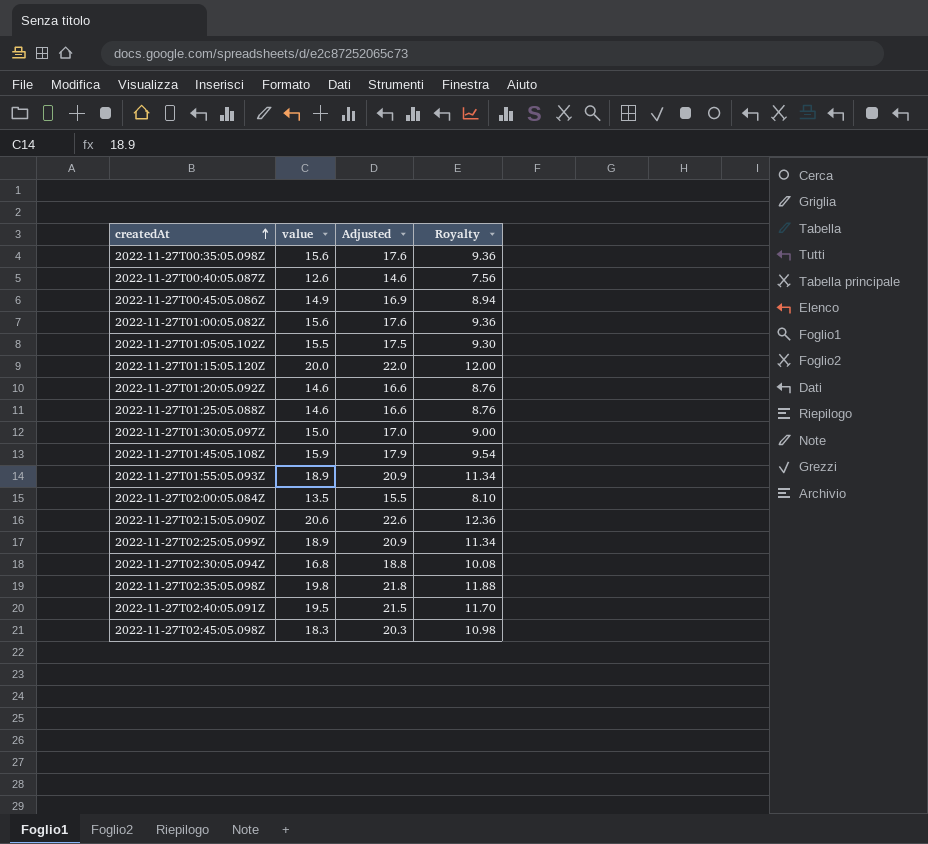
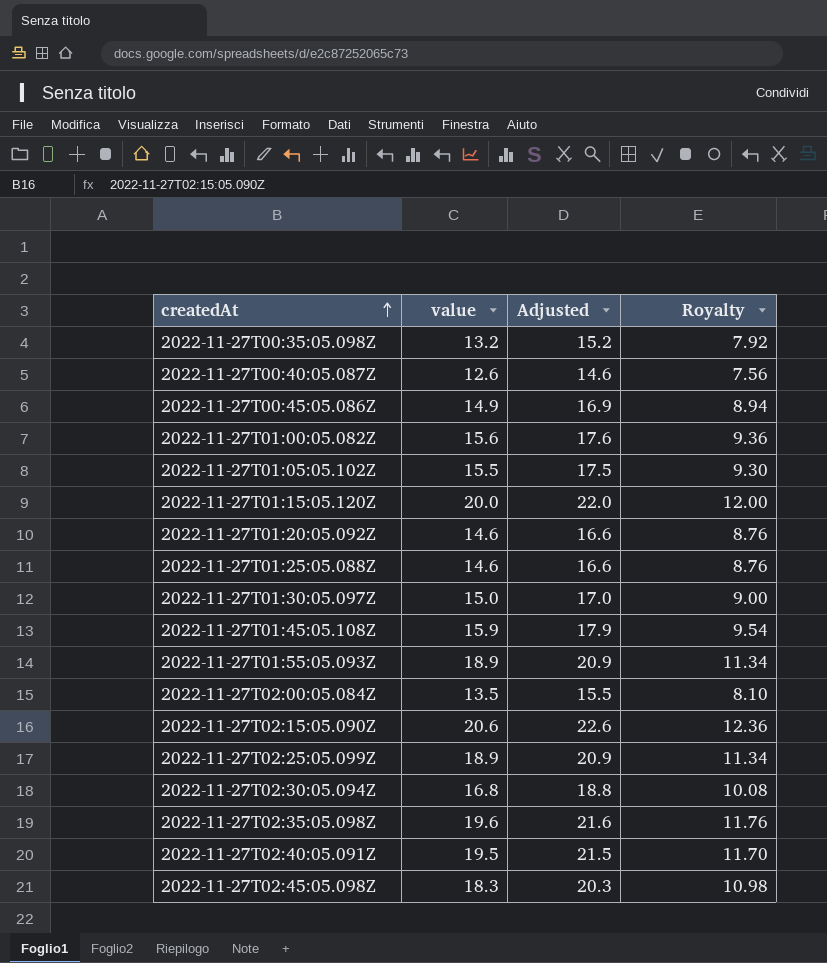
2022-11-27T00:35:05.098Z | value: 15.6 -> 13.2
2022-11-27T00:35:05.098Z | Adjusted: 17.6 -> 15.2
2022-11-27T00:35:05.098Z | Royalty: 9.36 -> 7.92
2022-11-27T02:35:05.098Z | value: 19.8 -> 19.6
2022-11-27T02:35:05.098Z | Adjusted: 21.8 -> 21.6
2022-11-27T02:35:05.098Z | Royalty: 11.88 -> 11.76

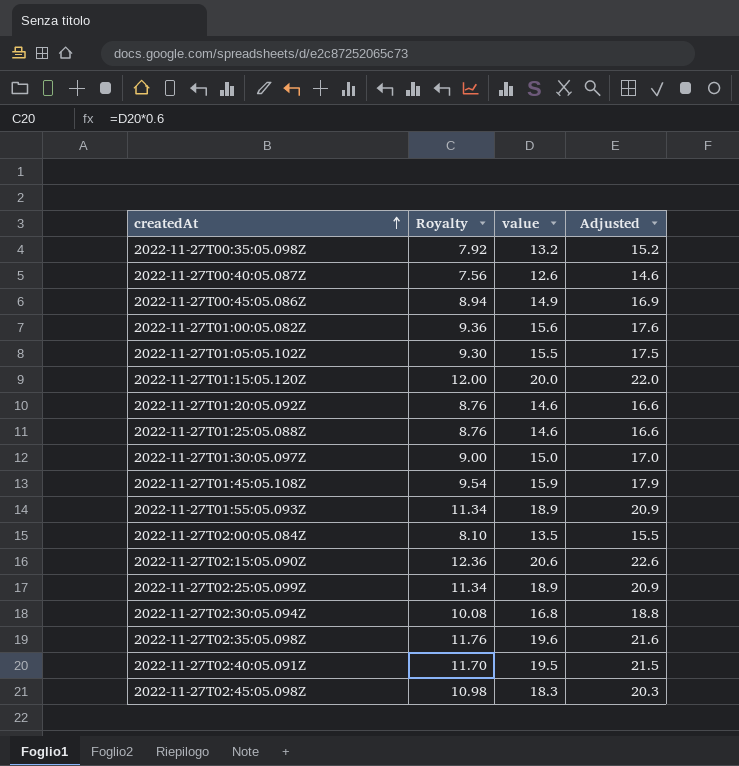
column Royalty | position: 4 -> 2

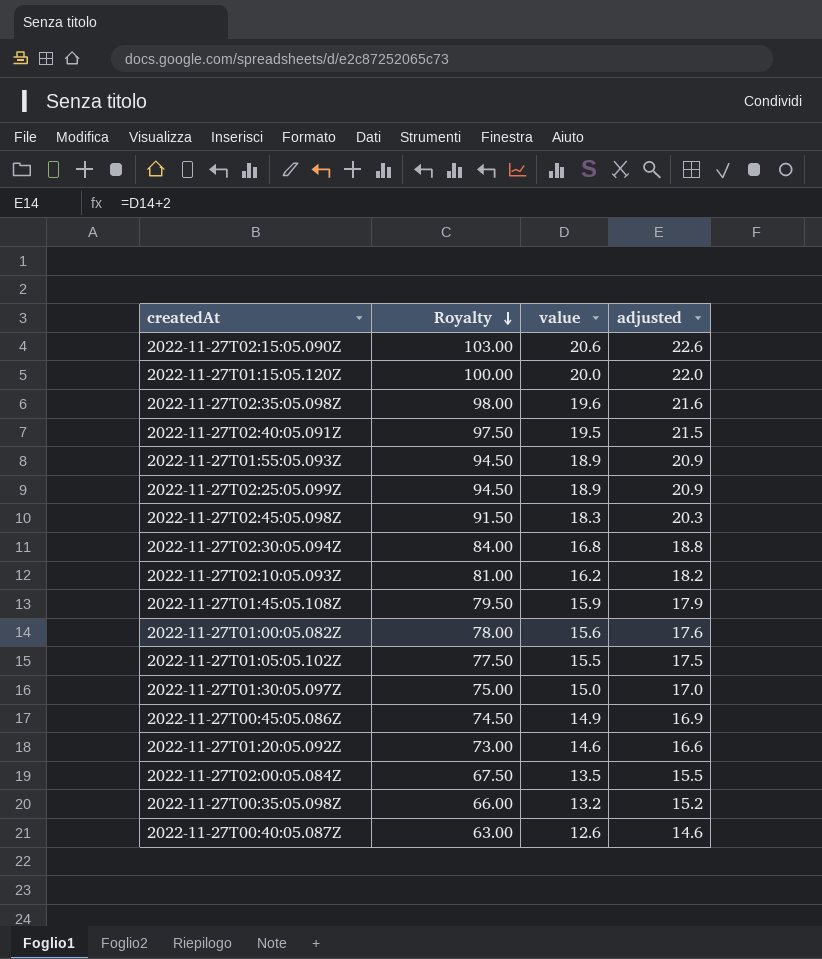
row order: createdAt ascending -> Royalty descending
column Royalty | formula: [value] * 0.6 -> [value] * 5
column name: Adjusted -> adjusted
row 2022-11-27T01:25:05.088Z: 8.76 | 14.6 | 16.6 -> none
row 2022-11-27T02:10:05.093Z: none -> 81.00 | 16.2 | 18.2

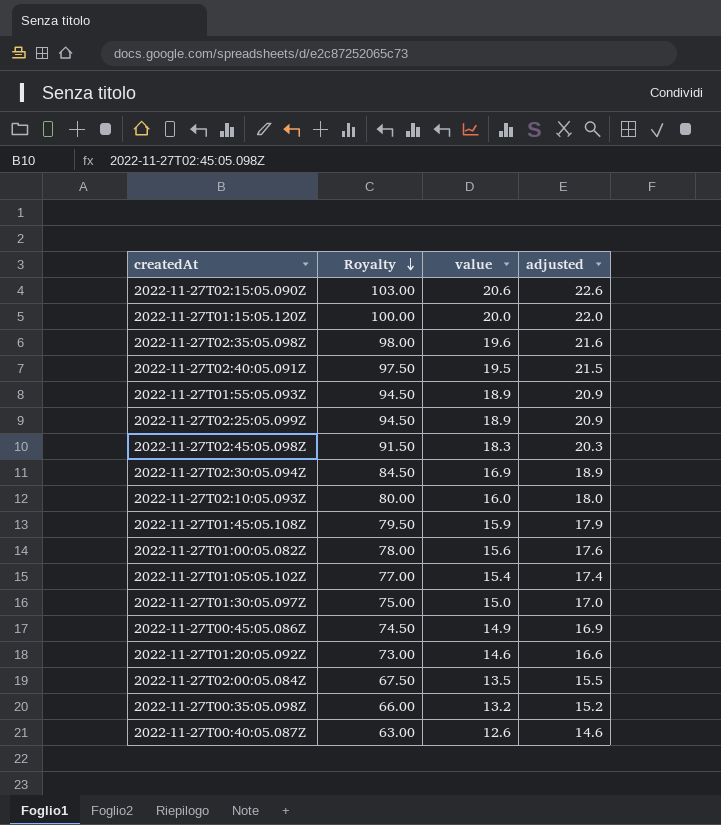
2022-11-27T02:30:05.094Z | Royalty: 84.00 -> 84.50
2022-11-27T02:30:05.094Z | value: 16.8 -> 16.9
2022-11-27T02:30:05.094Z | adjusted: 18.8 -> 18.9
2022-11-27T02:10:05.093Z | Royalty: 81.00 -> 80.00
2022-11-27T02:10:05.093Z | value: 16.2 -> 16.0
2022-11-27T02:10:05.093Z | adjusted: 18.2 -> 18.0
2022-11-27T01:05:05.102Z | Royalty: 77.50 -> 77.00
2022-11-27T01:05:05.102Z | value: 15.5 -> 15.4
2022-11-27T01:05:05.102Z | adjusted: 17.5 -> 17.4

